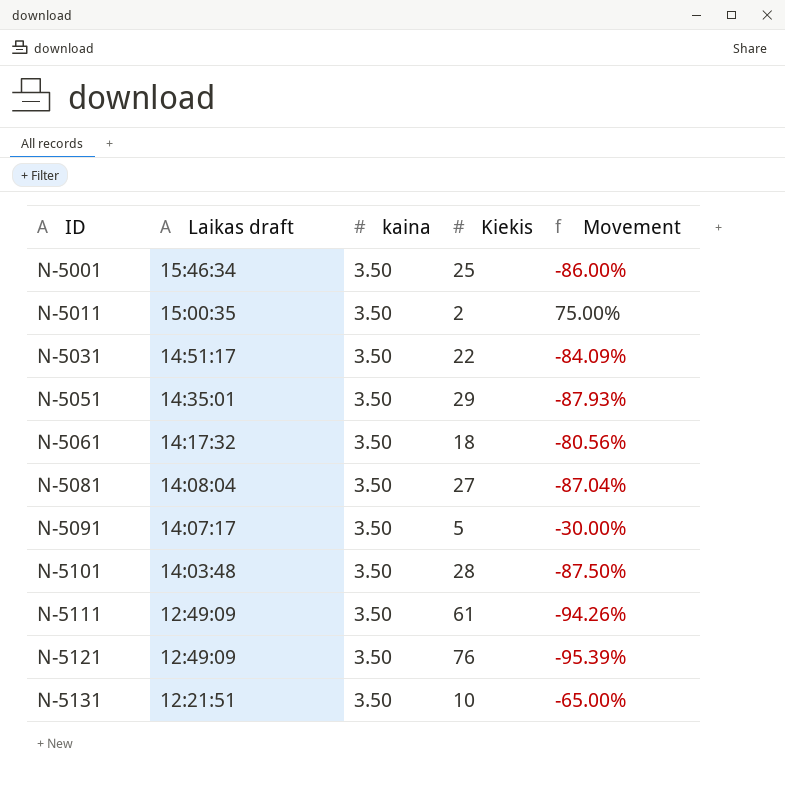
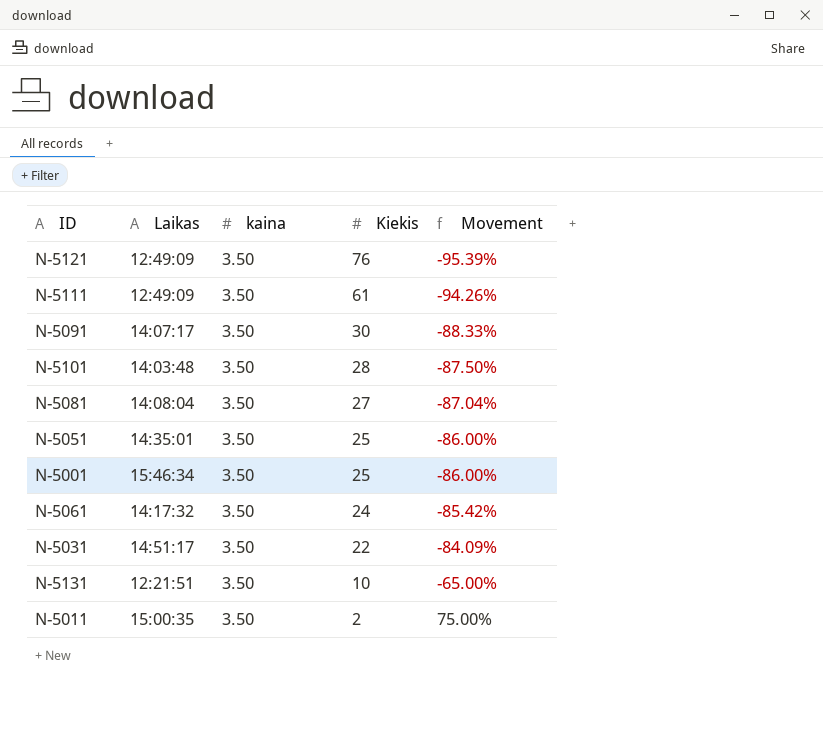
row order: ID ascending -> Kiekis descending
column name: Laikas draft -> Laikas
N-5091 | Kiekis: 5 -> 30
N-5091 | Movement: -30.00% -> -88.33%
N-5051 | Kiekis: 29 -> 25
N-5051 | Movement: -87.93% -> -86.00%
N-5061 | Kiekis: 18 -> 24
N-5061 | Movement: -80.56% -> -85.42%

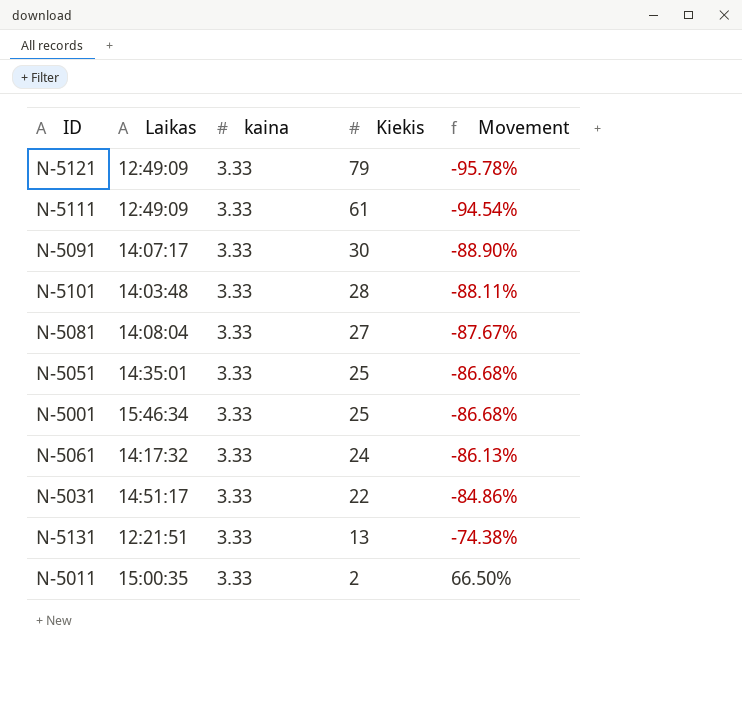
N-5121 | kaina: 3.50 -> 3.33
N-5121 | Kiekis: 76 -> 79
N-5121 | Movement: -95.39% -> -95.78%
N-5111 | kaina: 3.50 -> 3.33
N-5111 | Movement: -94.26% -> -94.54%
N-5091 | kaina: 3.50 -> 3.33
N-5091 | Movement: -88.33% -> -88.90%
N-5101 | kaina: 3.50 -> 3.33
N-5101 | Movement: -87.50% -> -88.11%
N-5081 | kaina: 3.50 -> 3.33
N-5081 | Movement: -87.04% -> -87.67%
N-5051 | kaina: 3.50 -> 3.33
N-5051 | Movement: -86.00% -> -86.68%
N-5001 | kaina: 3.50 -> 3.33
N-5001 | Movement: -86.00% -> -86.68%
N-5061 | kaina: 3.50 -> 3.33
N-5061 | Movement: -85.42% -> -86.13%
N-5031 | kaina: 3.50 -> 3.33
N-5031 | Movement: -84.09% -> -84.86%
N-5131 | kaina: 3.50 -> 3.33
N-5131 | Kiekis: 10 -> 13
N-5131 | Movement: -65.00% -> -74.38%
N-5011 | kaina: 3.50 -> 3.33
N-5011 | Movement: 75.00% -> 66.50%

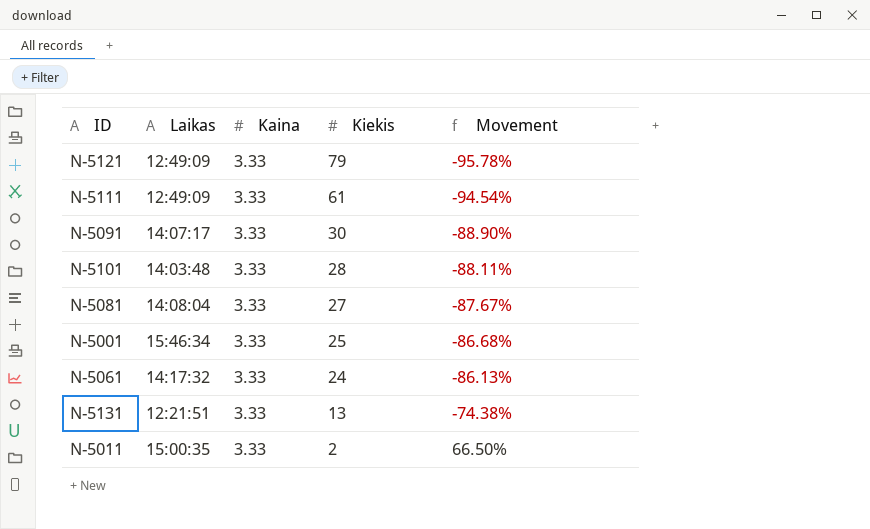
column name: kaina -> Kaina
row N-5051: 14:35:01 | 3.33 | 25 | -86.68% -> none
row N-5031: 14:51:17 | 3.33 | 22 | -84.86% -> none

